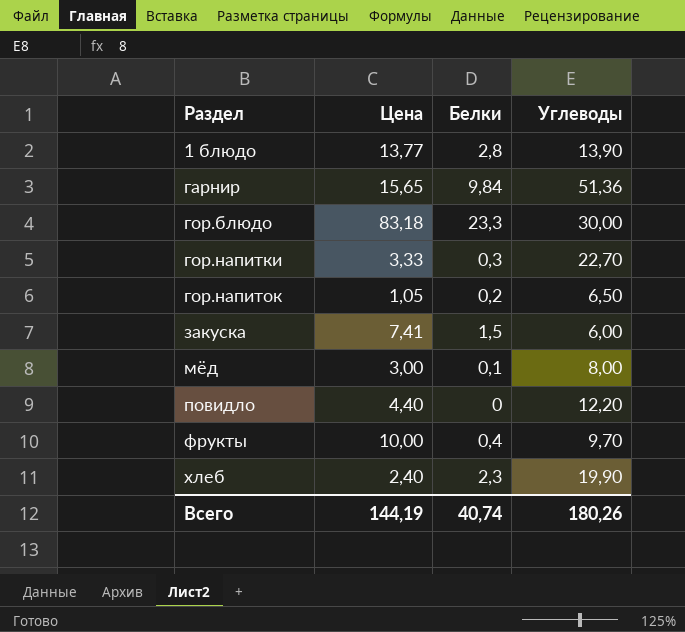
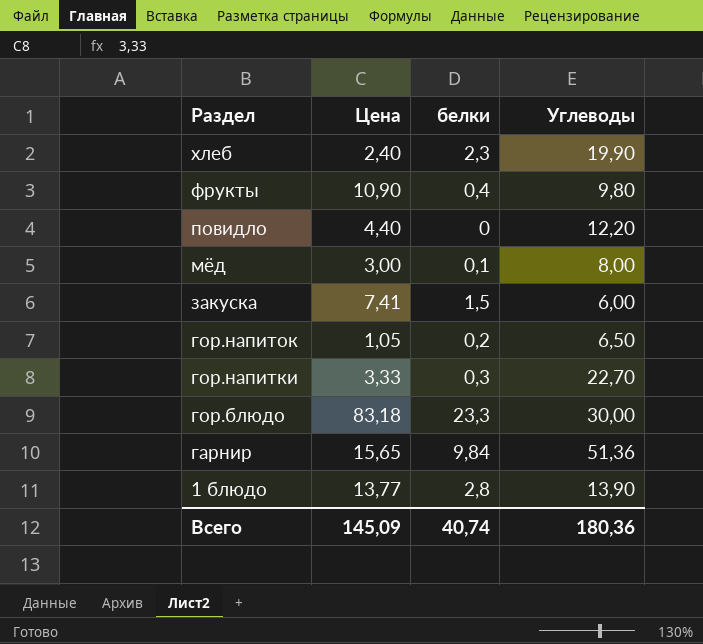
row order: Раздел ascending -> Раздел descending
column name: Белки -> белки
фрукты | Цена: 10,00 -> 10,90
фрукты | Углеводы: 9,70 -> 9,80
Всего | Цена: 144,19 -> 145,09
Всего | Углеводы: 180,26 -> 180,36

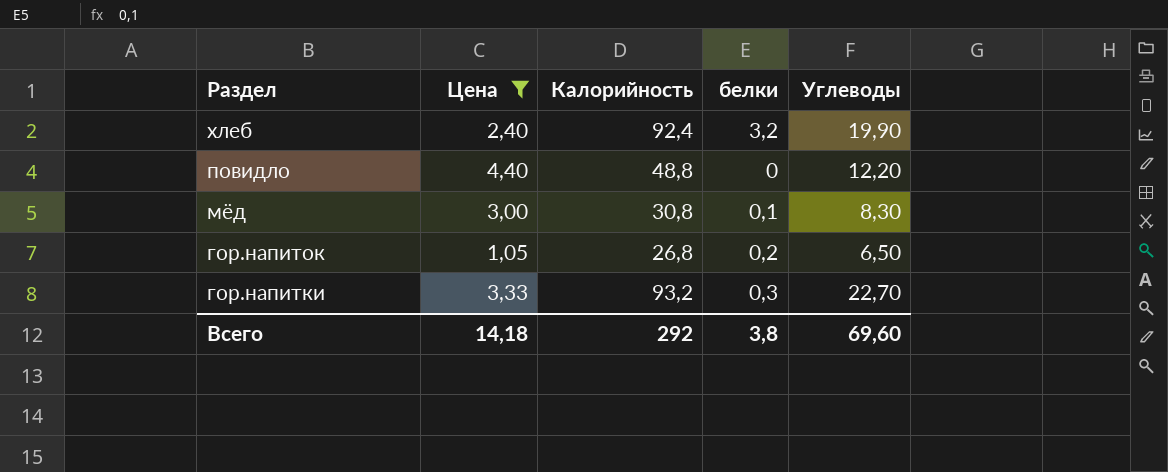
filter: none -> Цена <= 4,40
column Калорийность | position: none -> 3
хлеб | белки: 2,3 -> 3,2
мёд | Углеводы: 8,00 -> 8,30
Всего | Цена: 145,09 -> 14,18
Всего | белки: 40,74 -> 3,8
Всего | Углеводы: 180,36 -> 69,60

